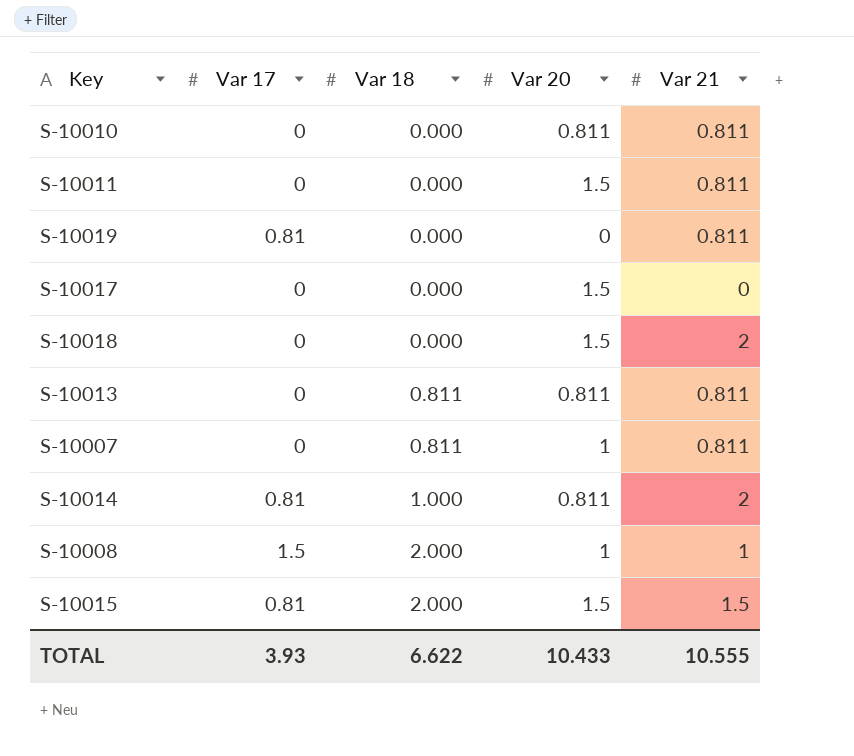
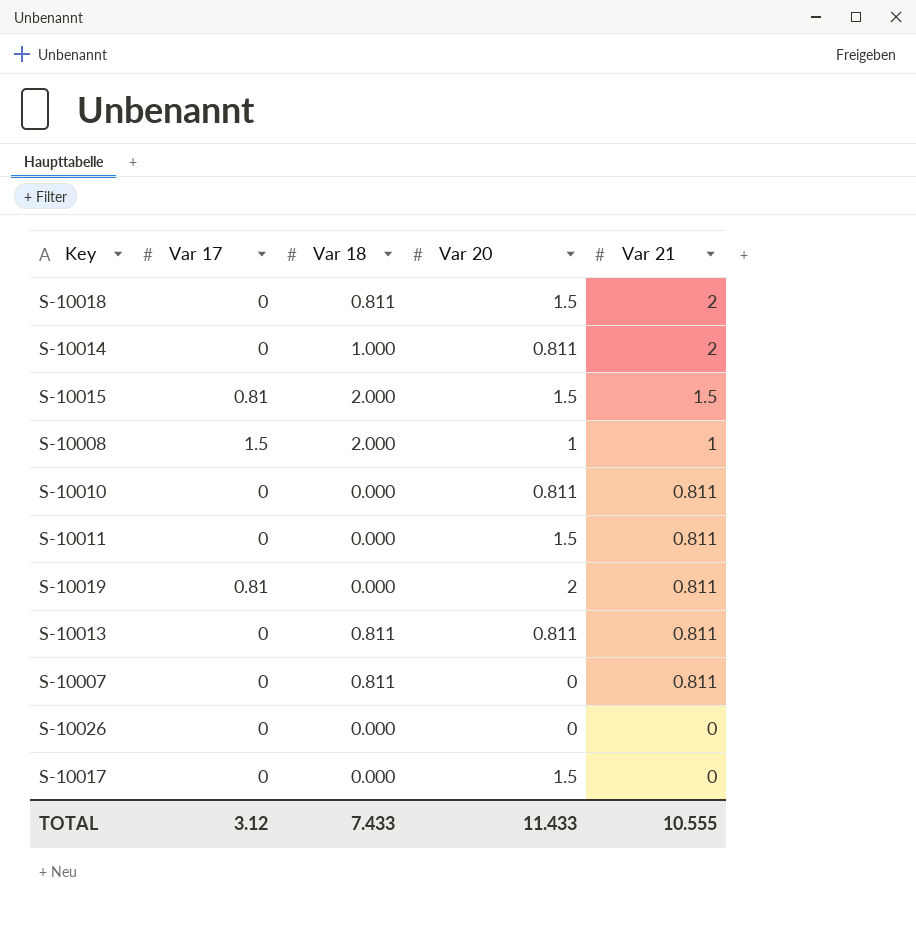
row order: Var 18 ascending -> Var 21 descending
S-10018 | Var 18: 0.000 -> 0.811
S-10014 | Var 17: 0.81 -> 0
S-10019 | Var 20: 0 -> 2
S-10007 | Var 20: 1 -> 0
row S-10026: none -> 0 | 0.000 | 0 | 0
TOTAL | Var 17: 3.93 -> 3.12
TOTAL | Var 18: 6.622 -> 7.433
TOTAL | Var 20: 10.433 -> 11.433

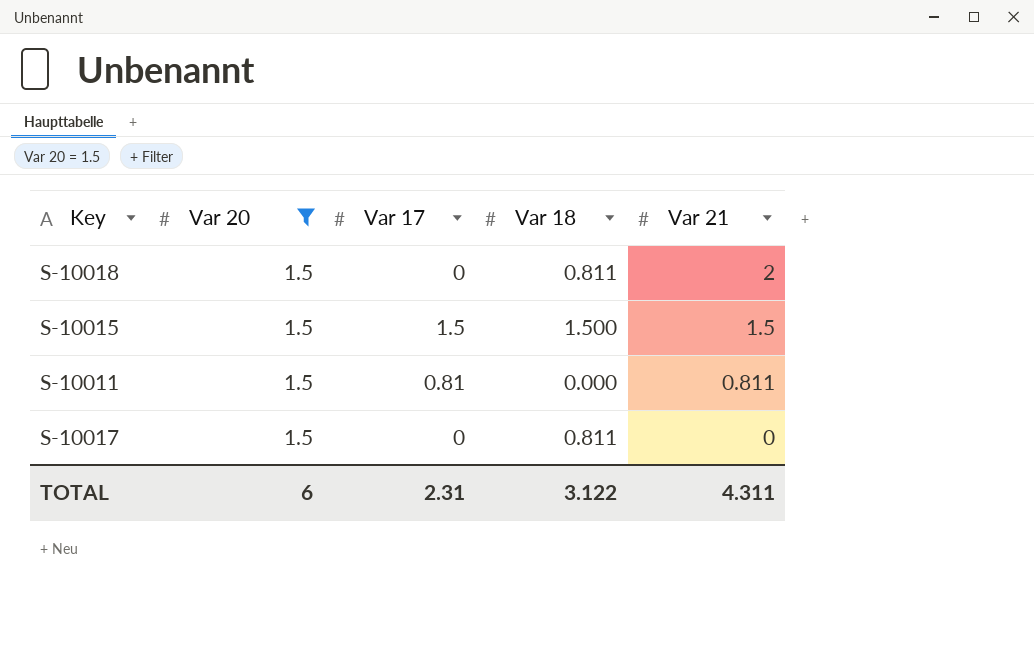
filter: none -> Var 20 = 1.5
column Var 20 | position: 4 -> 2
S-10015 | Var 17: 0.81 -> 1.5
S-10015 | Var 18: 2.000 -> 1.500
S-10011 | Var 17: 0 -> 0.81
S-10017 | Var 18: 0.000 -> 0.811
TOTAL | Var 20: 11.433 -> 6
TOTAL | Var 17: 3.12 -> 2.31
TOTAL | Var 18: 7.433 -> 3.122
TOTAL | Var 21: 10.555 -> 4.311

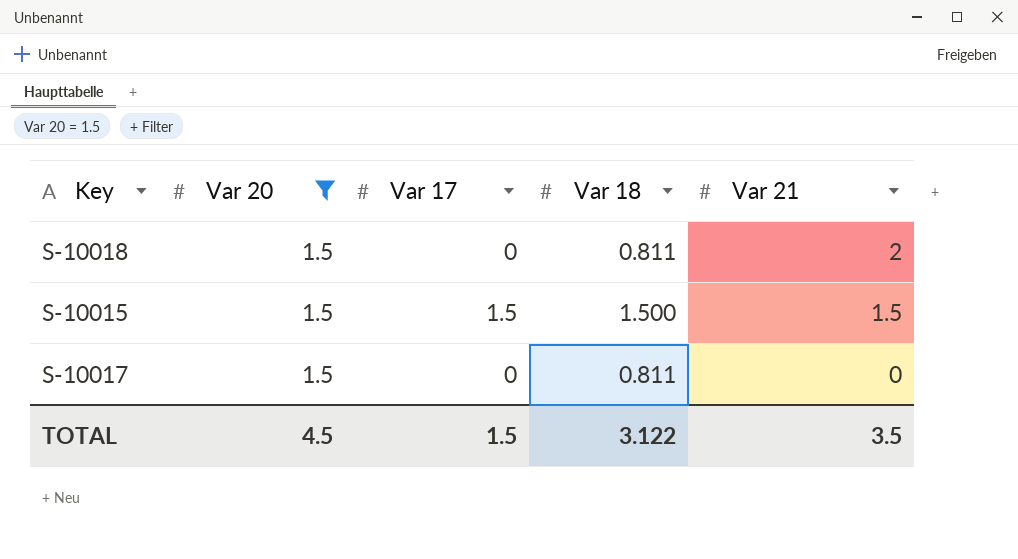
row S-10011: 1.5 | 0.81 | 0.000 | 0.811 -> none
TOTAL | Var 20: 6 -> 4.5
TOTAL | Var 17: 2.31 -> 1.5
TOTAL | Var 21: 4.311 -> 3.5

